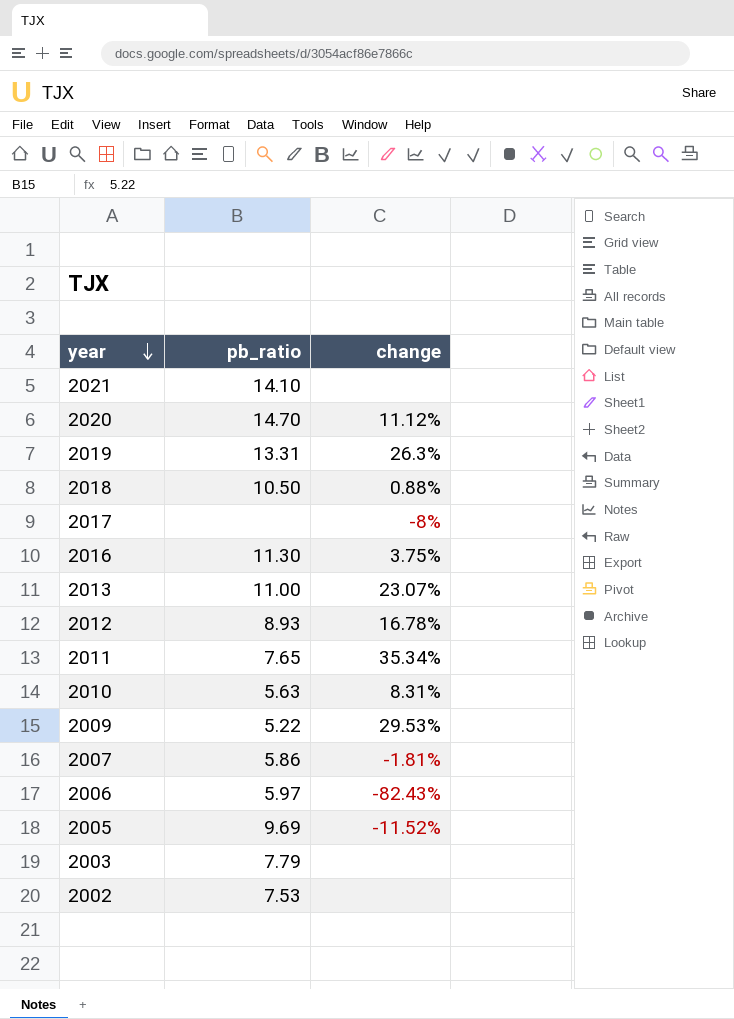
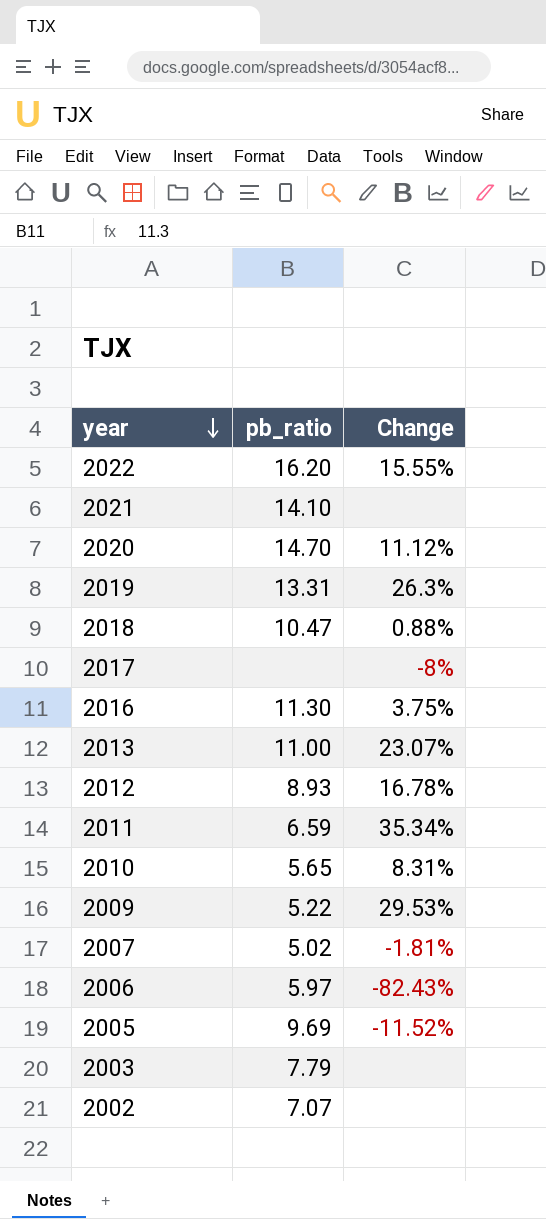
column name: change -> Change
row 2022: none -> 16.20 | 15.55%
2018 | pb_ratio: 10.50 -> 10.47
2011 | pb_ratio: 7.65 -> 6.59
2010 | pb_ratio: 5.63 -> 5.65
2007 | pb_ratio: 5.86 -> 5.02
2002 | pb_ratio: 7.53 -> 7.07

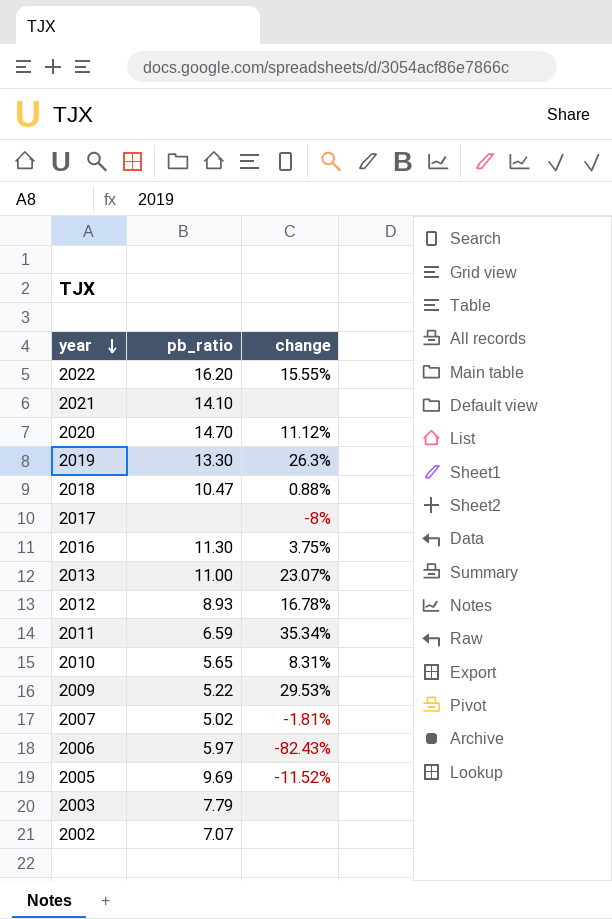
column name: Change -> change
2019 | pb_ratio: 13.31 -> 13.30

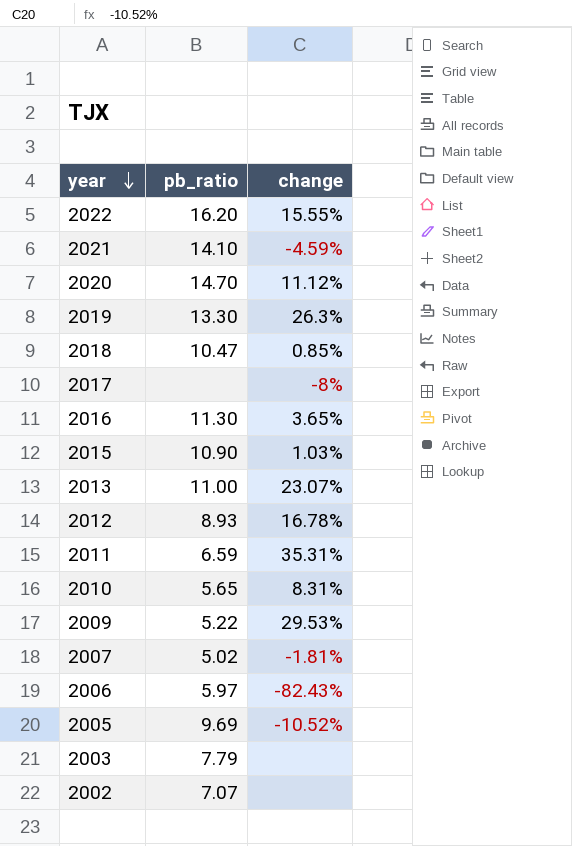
2021 | change: none -> -4.59%
2018 | change: 0.88% -> 0.85%
2016 | change: 3.75% -> 3.65%
row 2015: none -> 10.90 | 1.03%
2011 | change: 35.34% -> 35.31%
2005 | change: -11.52% -> -10.52%

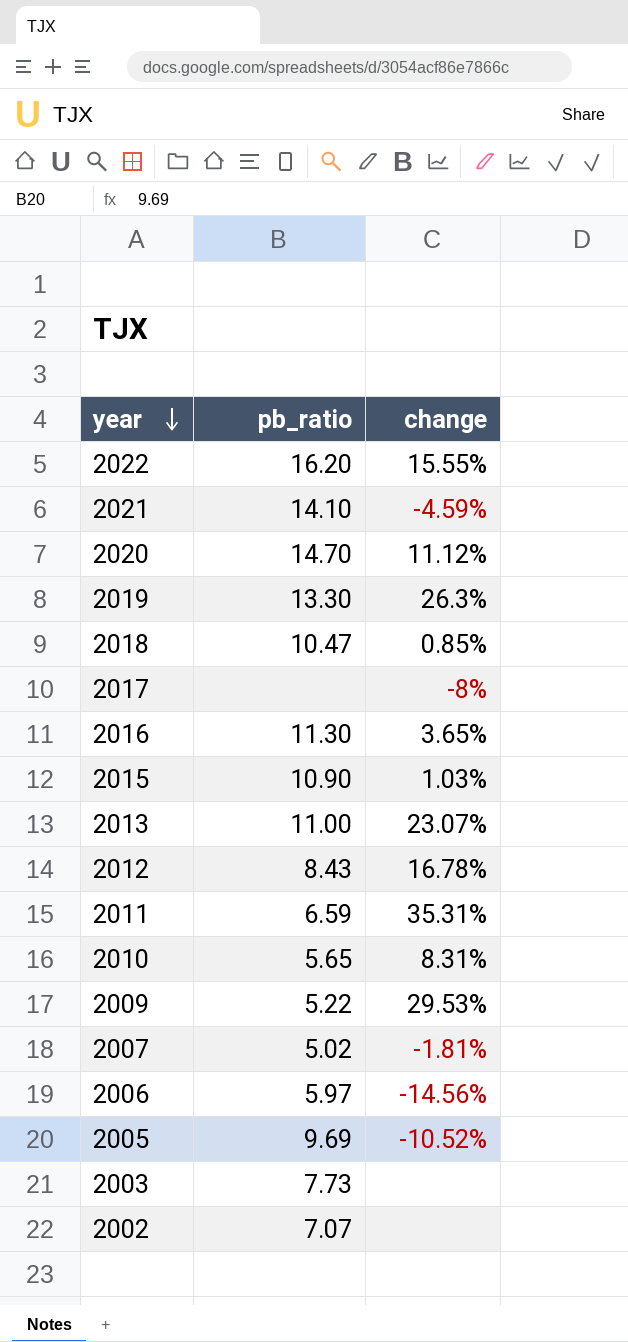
2012 | pb_ratio: 8.93 -> 8.43
2006 | change: -82.43% -> -14.56%
2003 | pb_ratio: 7.79 -> 7.73

